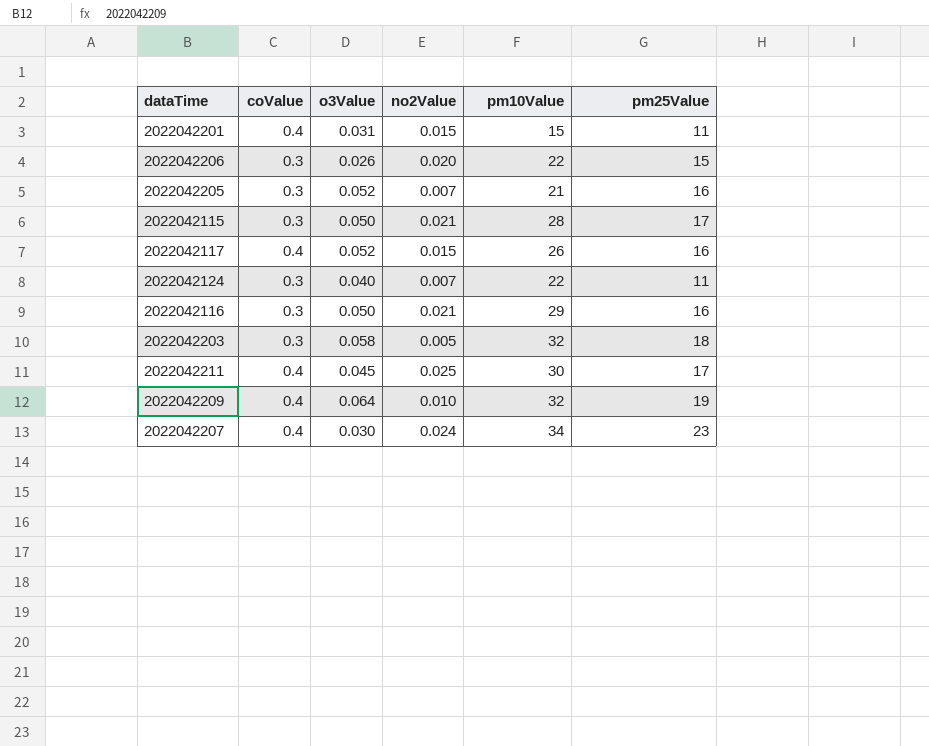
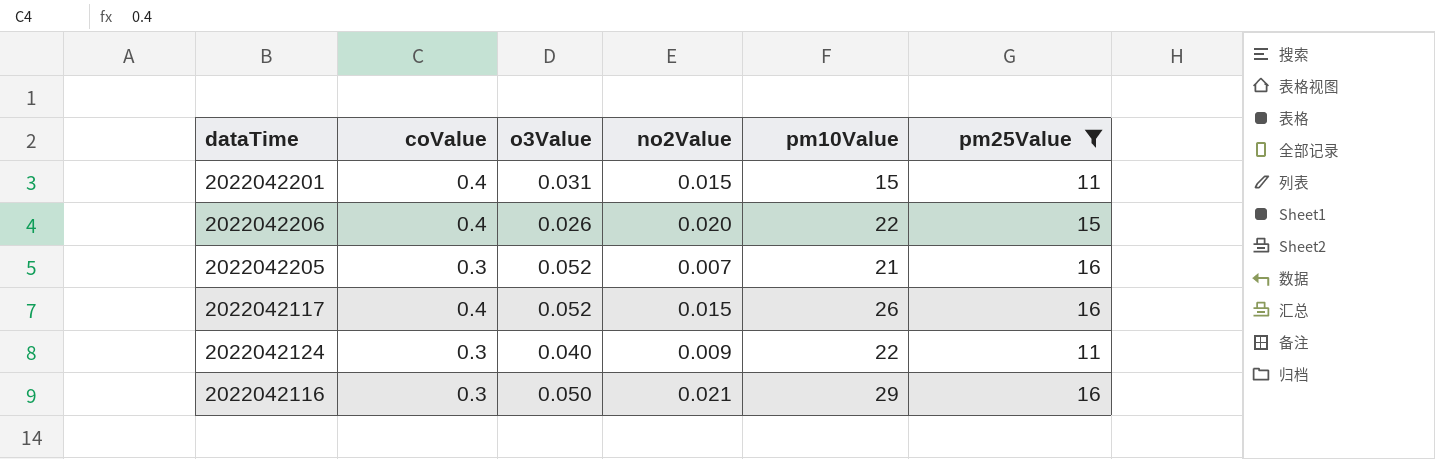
filter: none -> pm25Value <= 16
2022042206 | coValue: 0.3 -> 0.4
2022042124 | no2Value: 0.007 -> 0.009

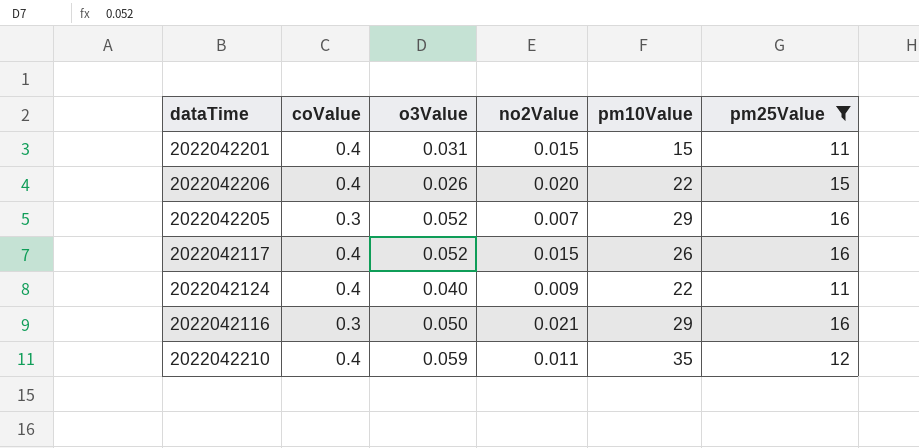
2022042205 | pm10Value: 21 -> 29
2022042124 | coValue: 0.3 -> 0.4
row 2022042210: none -> 0.4 | 0.059 | 0.011 | 35 | 12

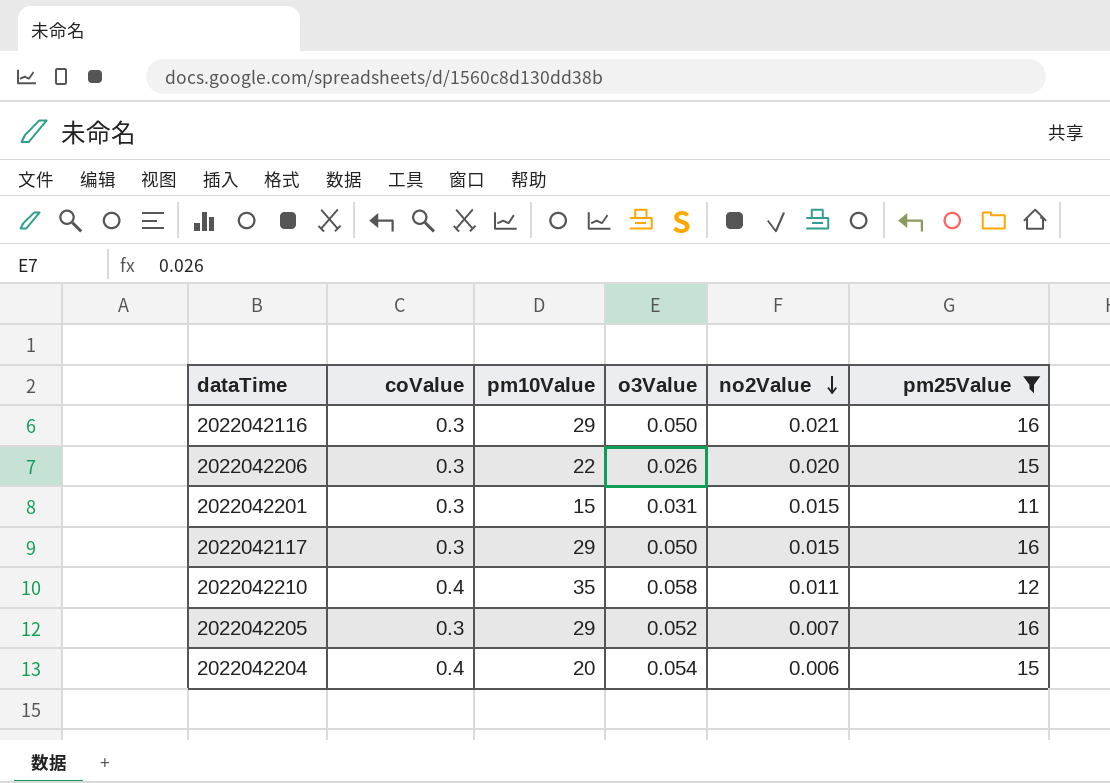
row order: none -> no2Value descending
column pm10Value | position: 5 -> 3
row 2022042124: 0.4 | 0.040 | 0.009 | 22 | 11 -> none
2022042206 | coValue: 0.4 -> 0.3
2022042201 | coValue: 0.4 -> 0.3
2022042117 | coValue: 0.4 -> 0.3
2022042117 | pm10Value: 26 -> 29
2022042117 | o3Value: 0.052 -> 0.050
2022042210 | o3Value: 0.059 -> 0.058
row 2022042204: none -> 0.4 | 20 | 0.054 | 0.006 | 15

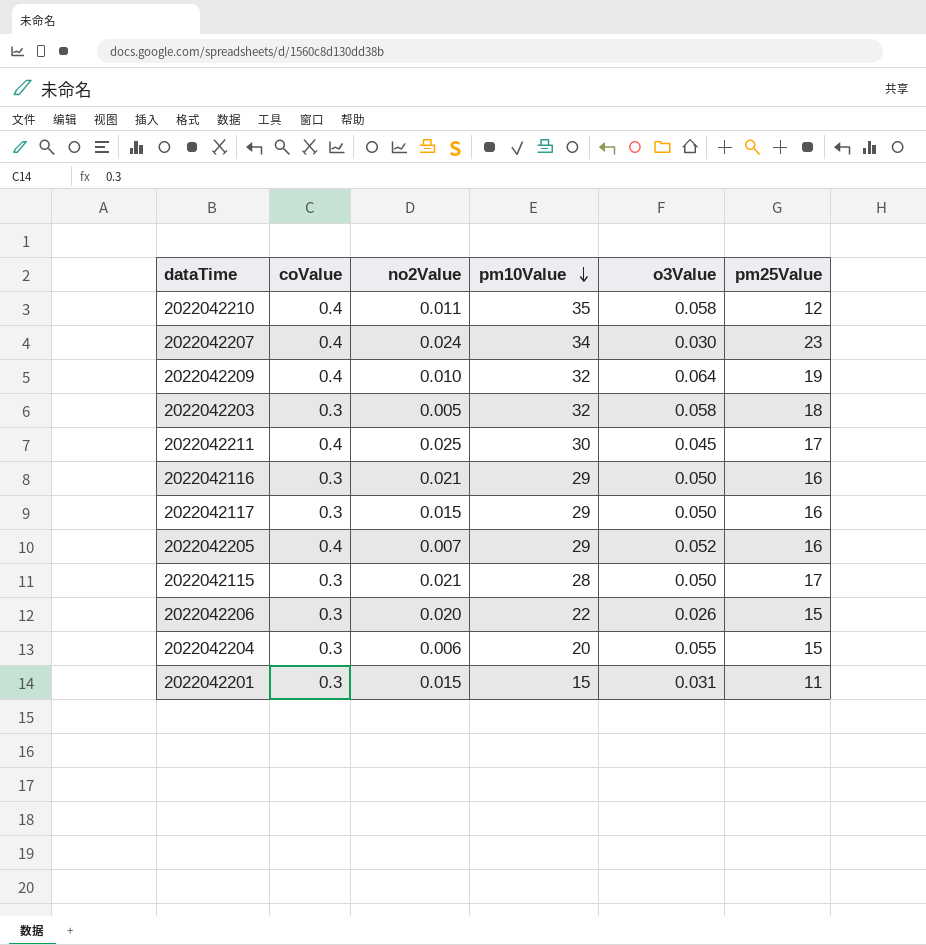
filter: pm25Value <= 16 -> none
row order: no2Value descending -> pm10Value descending
column no2Value | position: 5 -> 3
2022042205 | coValue: 0.3 -> 0.4
2022042204 | coValue: 0.4 -> 0.3
2022042204 | o3Value: 0.054 -> 0.055

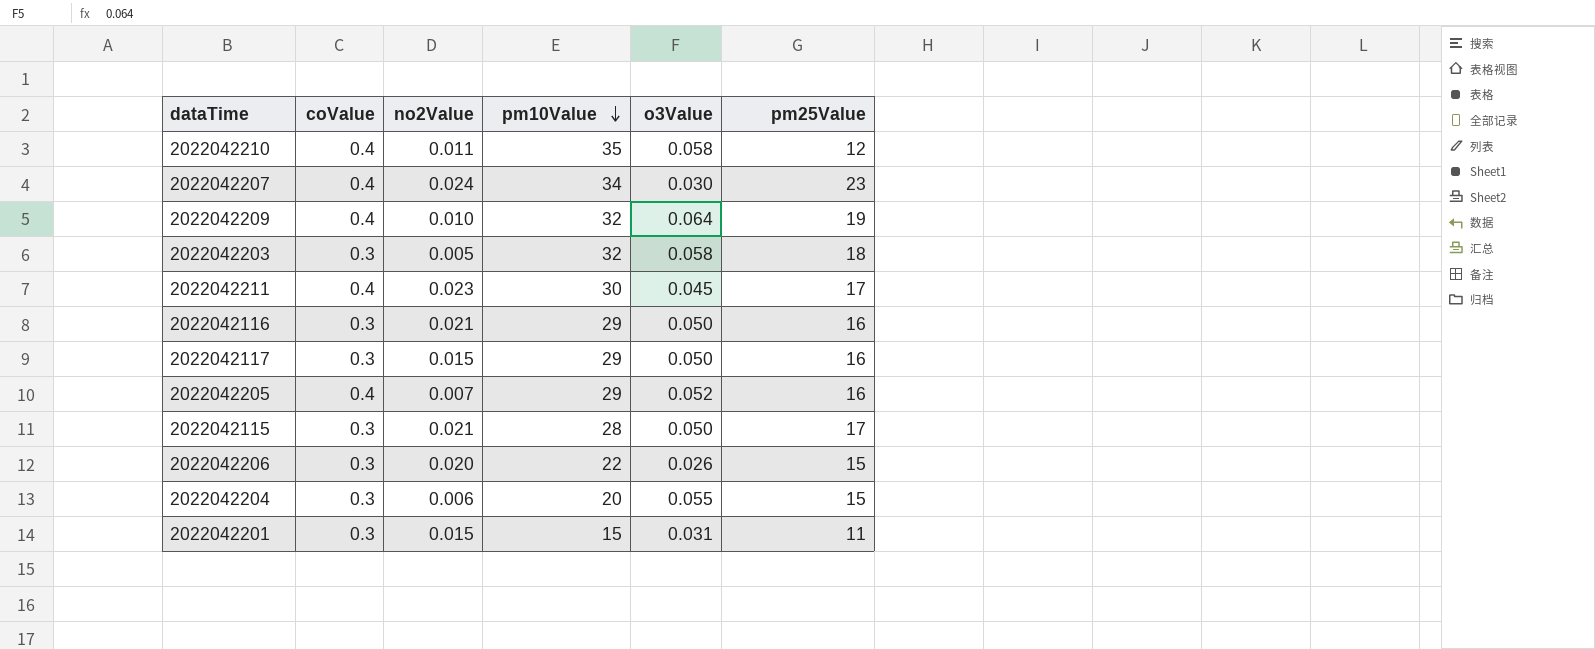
2022042211 | no2Value: 0.025 -> 0.023

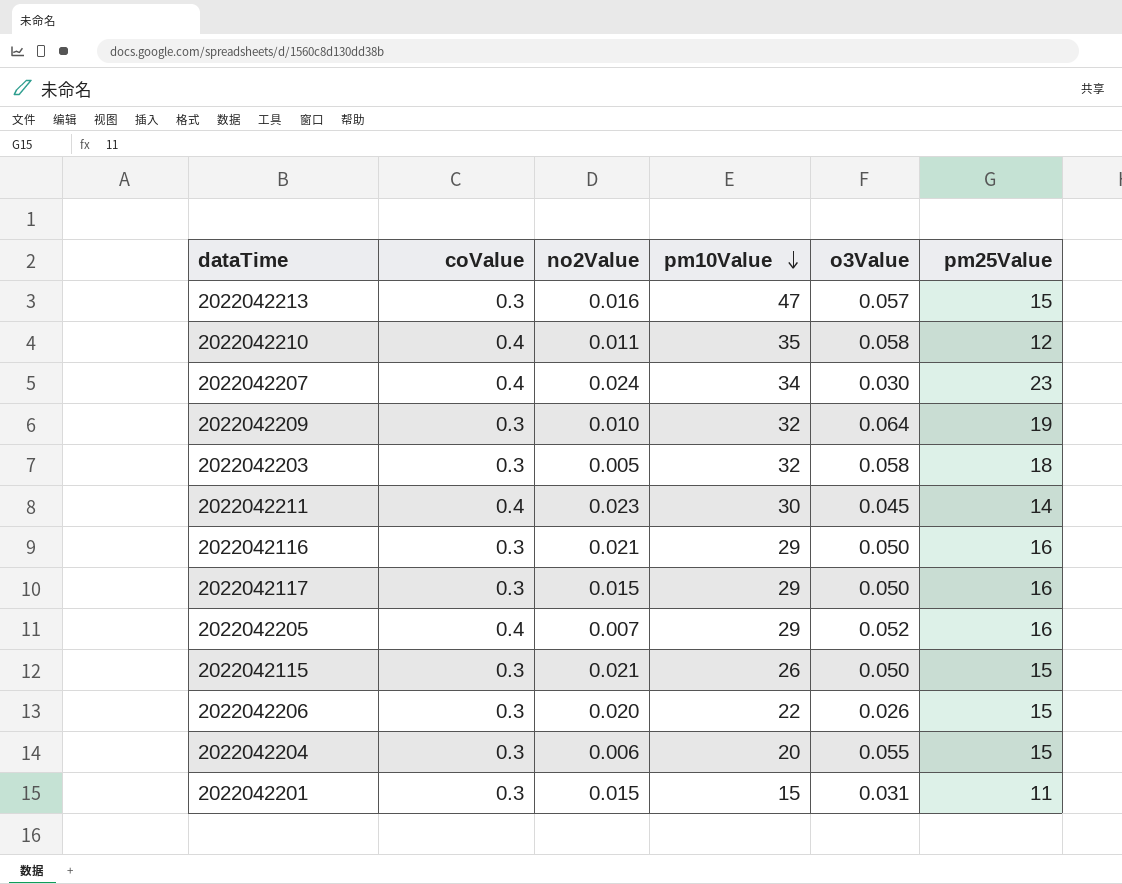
row 2022042213: none -> 0.3 | 0.016 | 47 | 0.057 | 15
2022042209 | coValue: 0.4 -> 0.3
2022042211 | pm25Value: 17 -> 14
2022042115 | pm10Value: 28 -> 26
2022042115 | pm25Value: 17 -> 15

